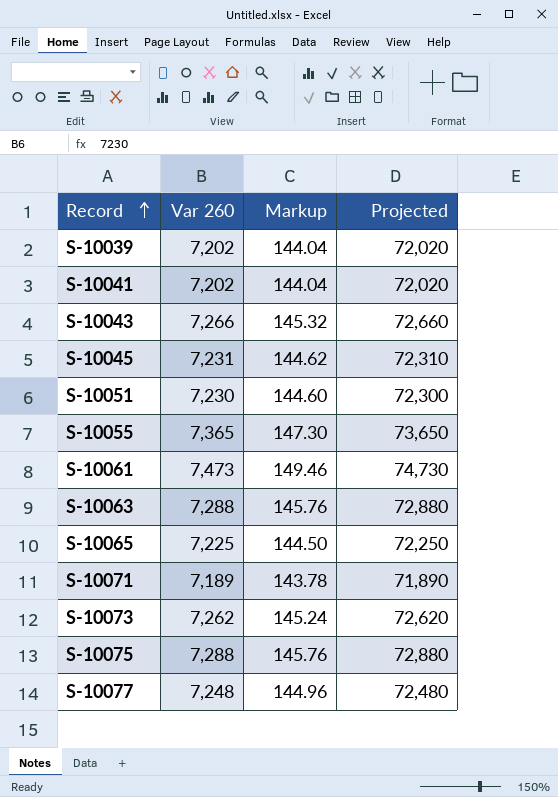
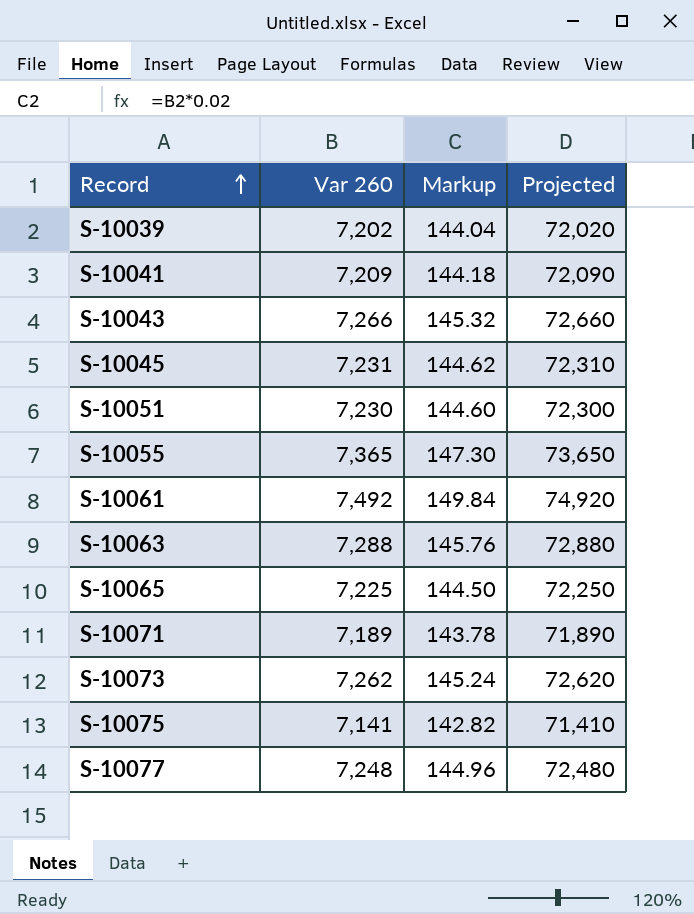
S-10041 | Var 260: 7,202 -> 7,209
S-10041 | Markup: 144.04 -> 144.18
S-10041 | Projected: 72,020 -> 72,090
S-10061 | Var 260: 7,473 -> 7,492
S-10061 | Markup: 149.46 -> 149.84
S-10061 | Projected: 74,730 -> 74,920
S-10075 | Var 260: 7,288 -> 7,141
S-10075 | Markup: 145.76 -> 142.82
S-10075 | Projected: 72,880 -> 71,410

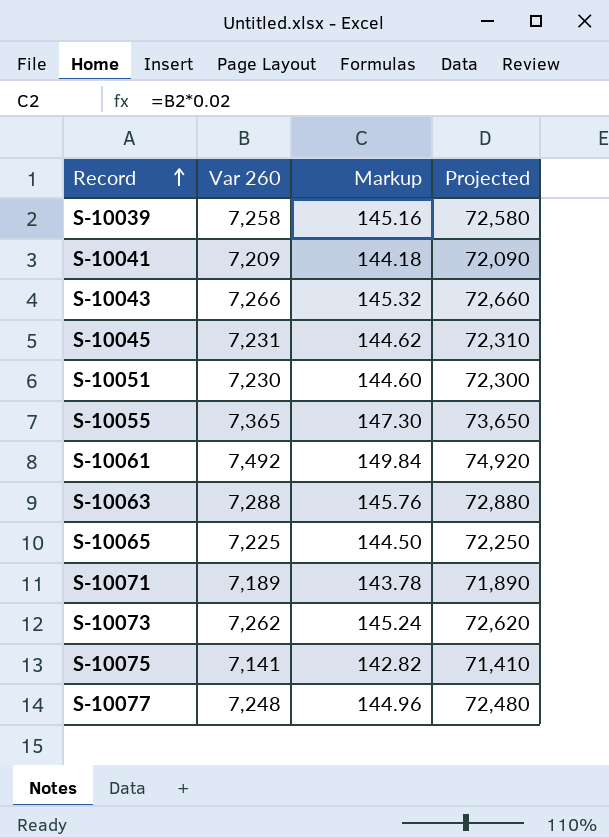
S-10039 | Var 260: 7,202 -> 7,258
S-10039 | Markup: 144.04 -> 145.16
S-10039 | Projected: 72,020 -> 72,580

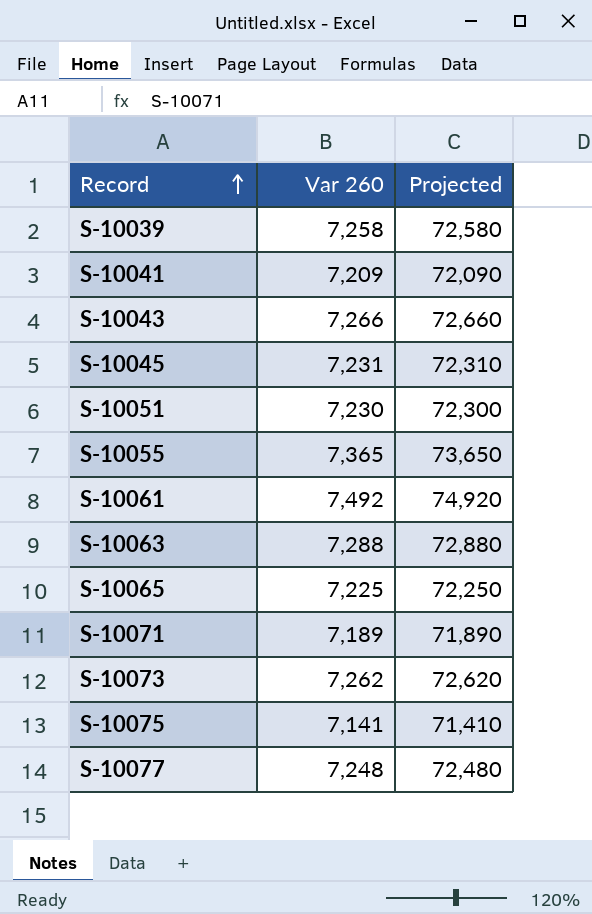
column Markup | formula: [Var 260] * 0.02 -> none

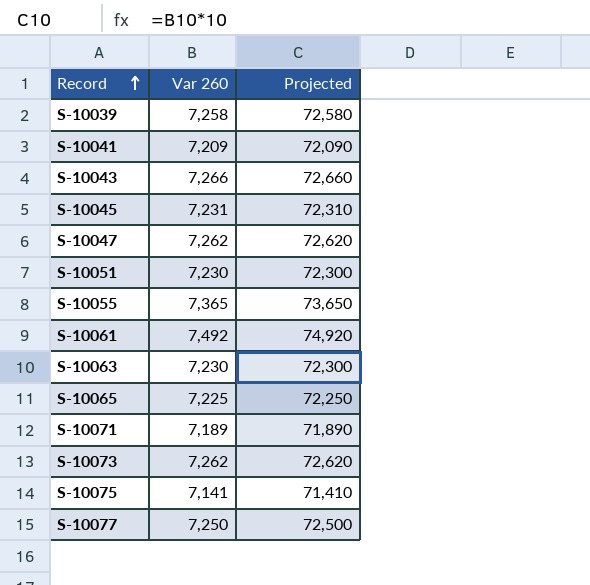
row S-10047: none -> 7,262 | 72,620
S-10063 | Var 260: 7,288 -> 7,230
S-10063 | Projected: 72,880 -> 72,300
S-10077 | Var 260: 7,248 -> 7,250
S-10077 | Projected: 72,480 -> 72,500

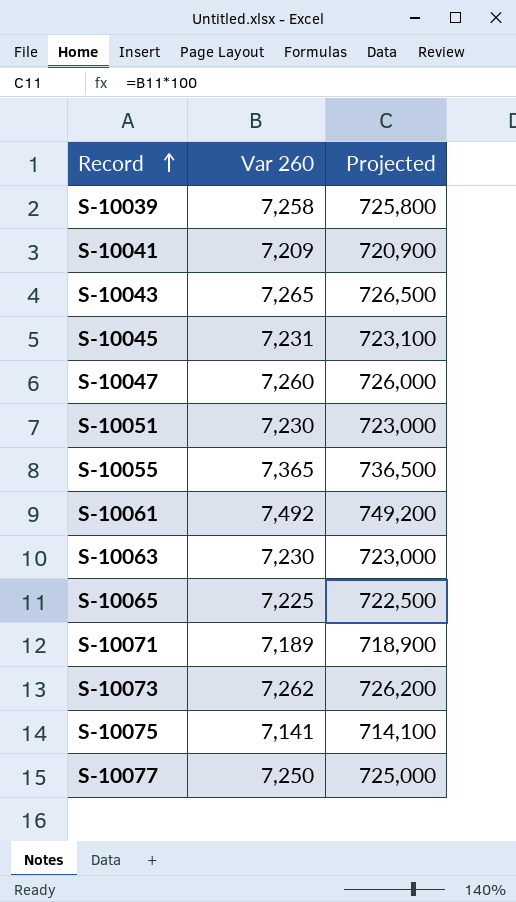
column Projected | formula: [Var 260] * 10 -> [Var 260] * 100
S-10043 | Var 260: 7,266 -> 7,265
S-10047 | Var 260: 7,262 -> 7,260

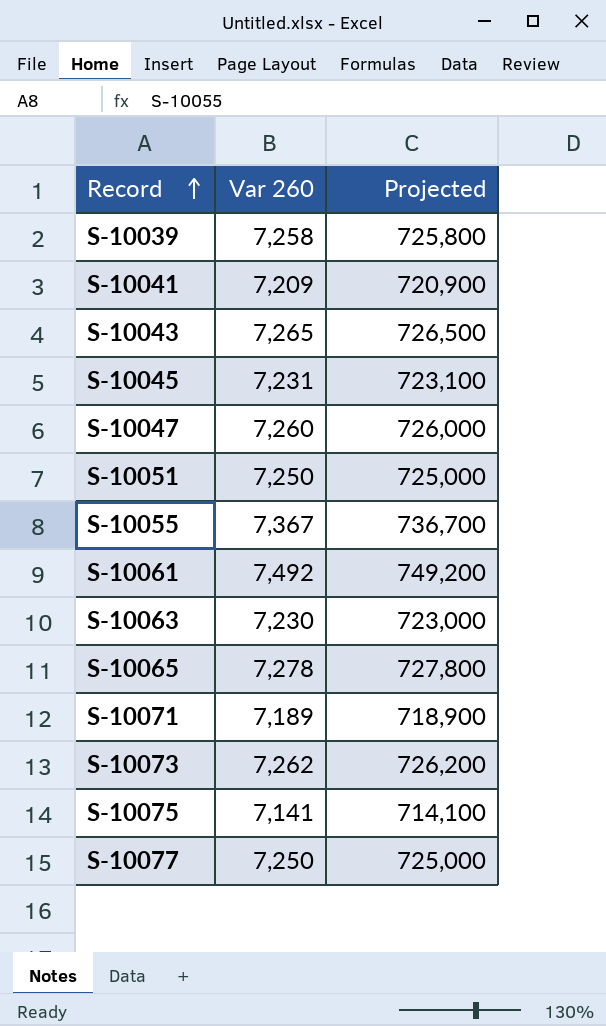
S-10051 | Var 260: 7,230 -> 7,250
S-10051 | Projected: 723,000 -> 725,000
S-10055 | Var 260: 7,365 -> 7,367
S-10055 | Projected: 736,500 -> 736,700
S-10065 | Var 260: 7,225 -> 7,278
S-10065 | Projected: 722,500 -> 727,800

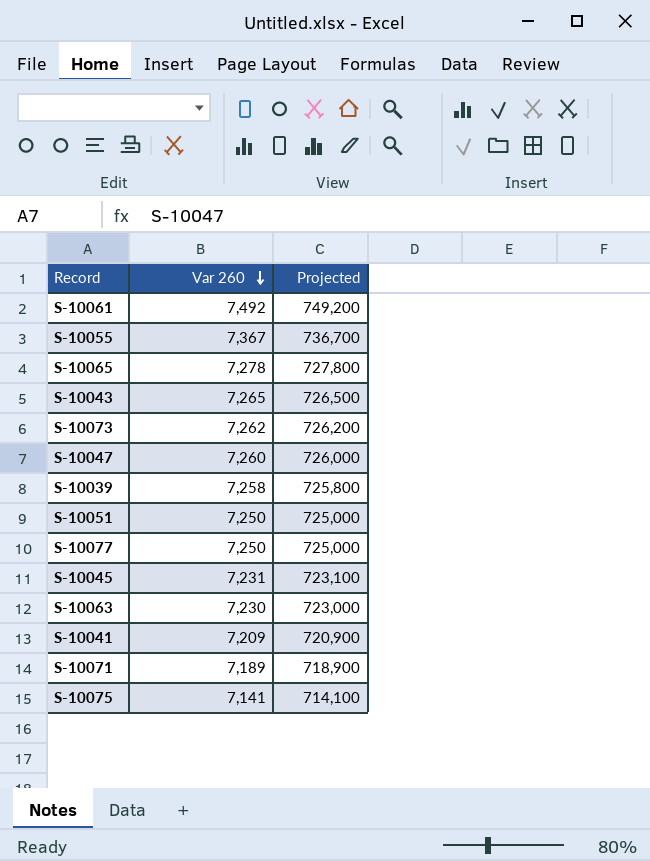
row order: Record ascending -> Var 260 descending

